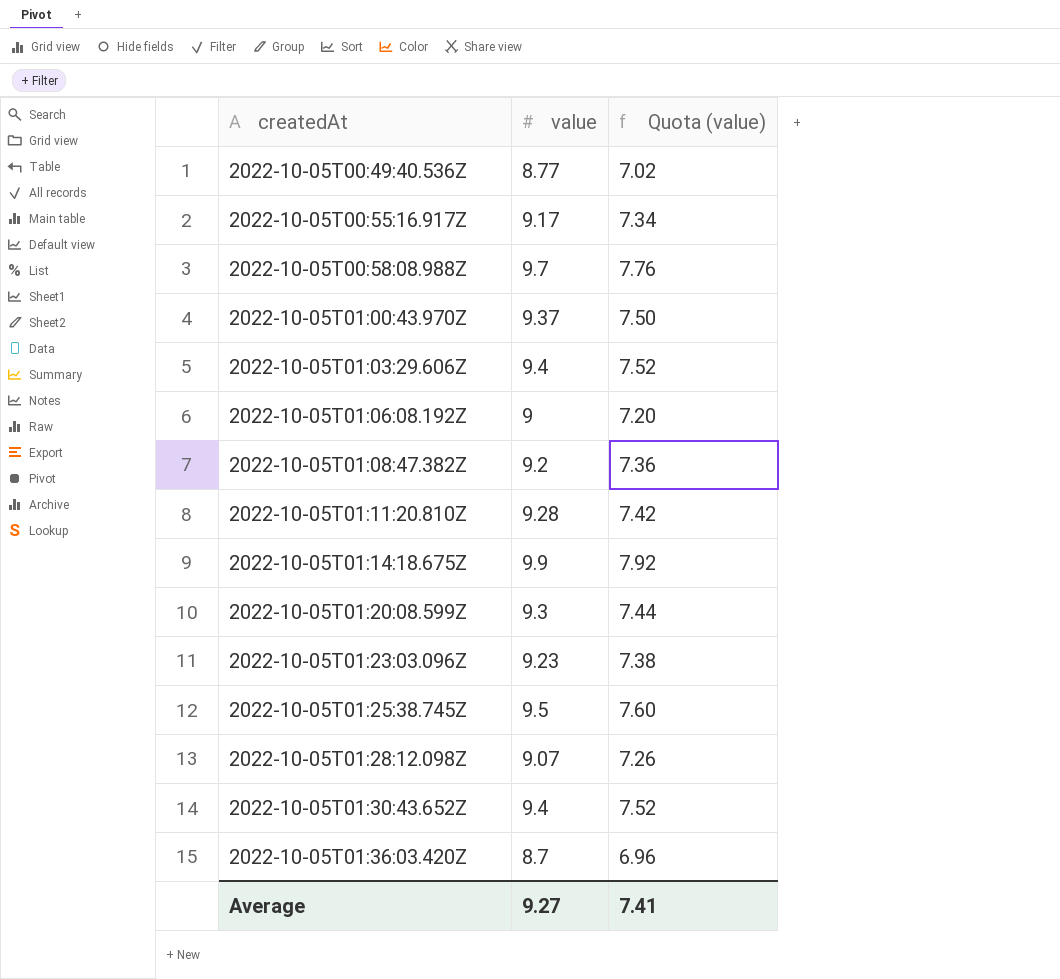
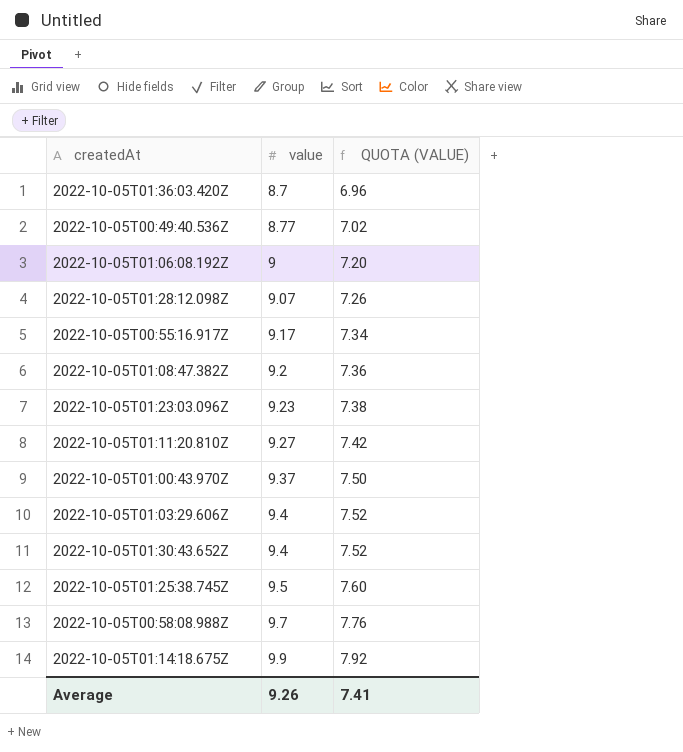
row order: createdAt ascending -> value ascending
column name: Quota (value) -> QUOTA (VALUE)
row 2022-10-05T01:20:08.599Z: 9.3 | 7.44 -> none
2022-10-05T01:11:20.810Z | value: 9.28 -> 9.27
Average | value: 9.27 -> 9.26

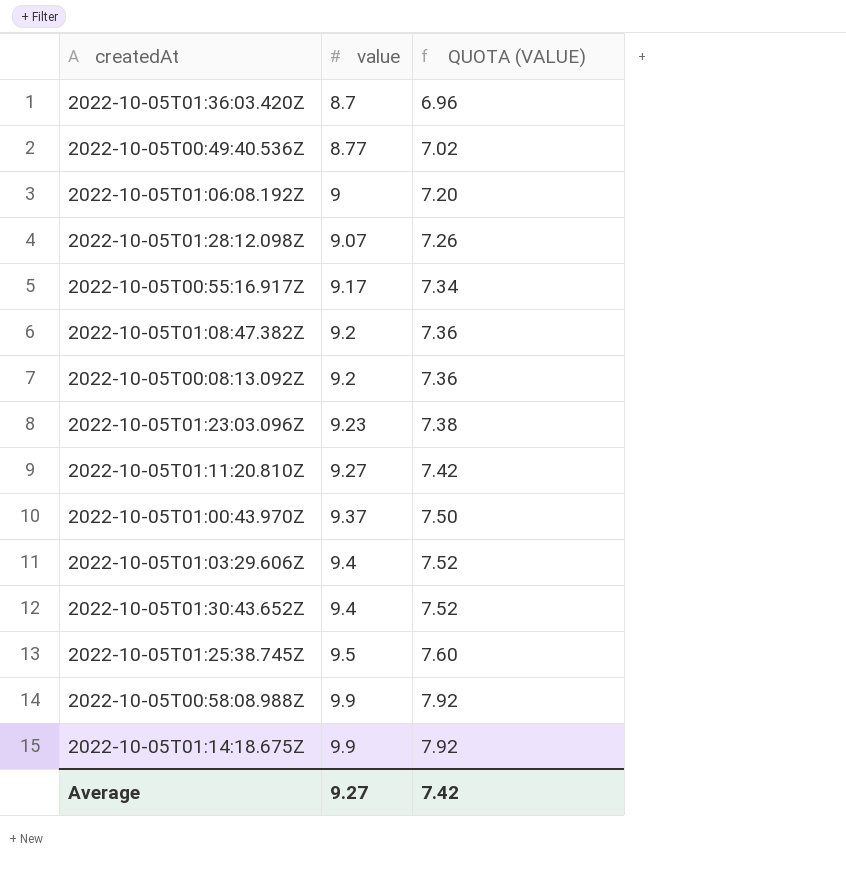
row 2022-10-05T00:08:13.092Z: none -> 9.2 | 7.36
2022-10-05T00:58:08.988Z | value: 9.7 -> 9.9
2022-10-05T00:58:08.988Z | QUOTA (VALUE): 7.76 -> 7.92
Average | value: 9.26 -> 9.27
Average | QUOTA (VALUE): 7.41 -> 7.42

